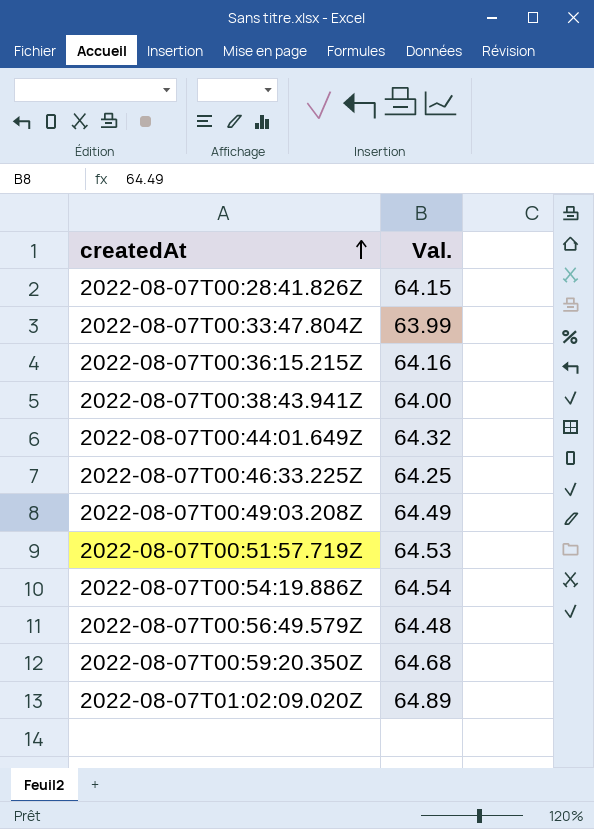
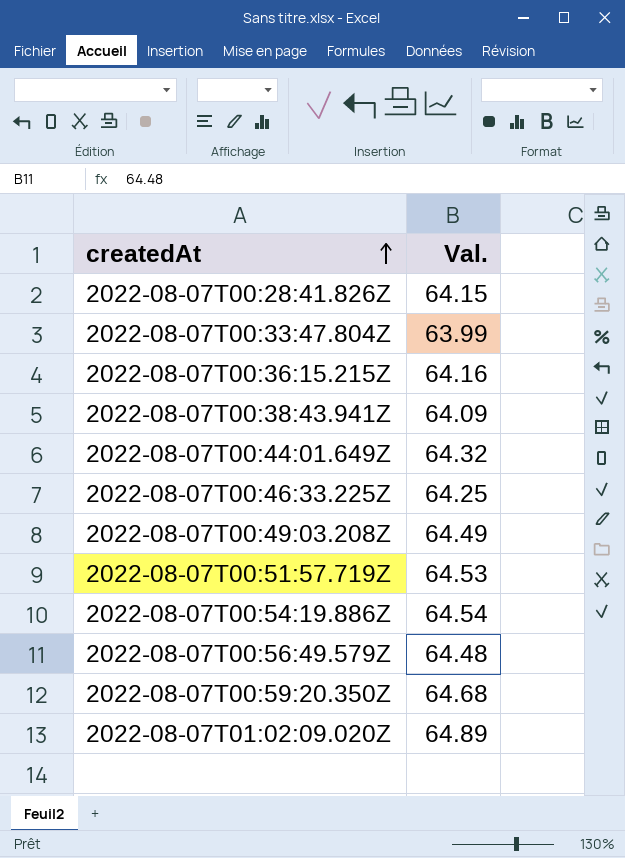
2022-08-07T00:38:43.941Z | Val.: 64.00 -> 64.09

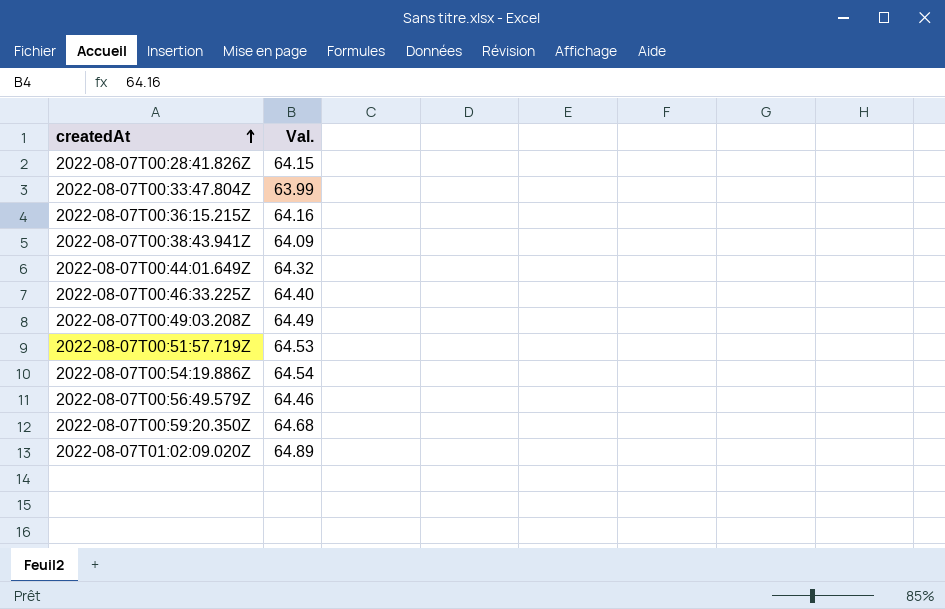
2022-08-07T00:46:33.225Z | Val.: 64.25 -> 64.40
2022-08-07T00:56:49.579Z | Val.: 64.48 -> 64.46

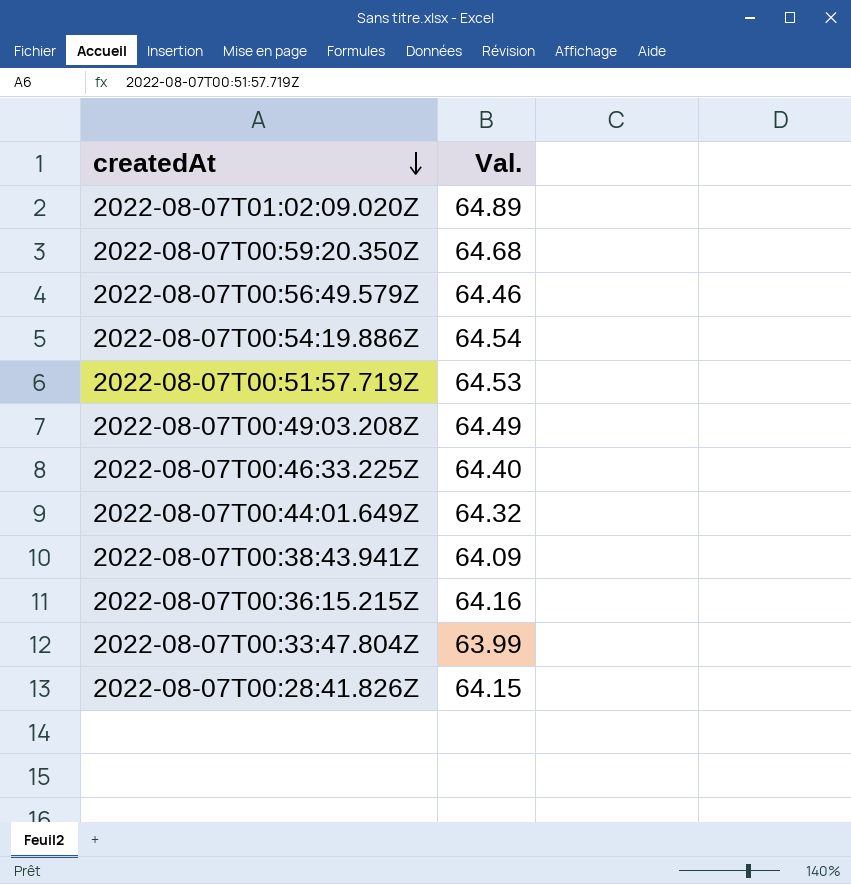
row order: createdAt ascending -> createdAt descending

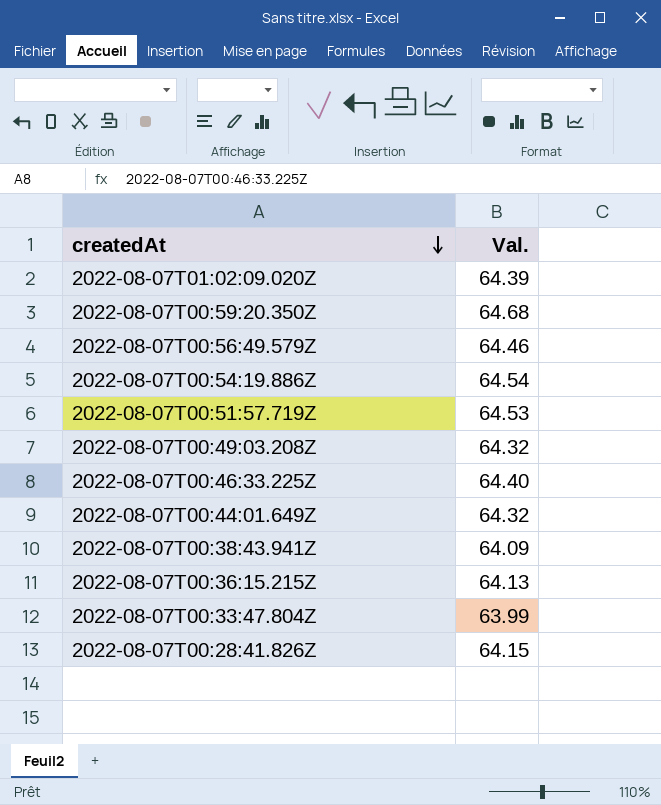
2022-08-07T01:02:09.020Z | Val.: 64.89 -> 64.39
2022-08-07T00:49:03.208Z | Val.: 64.49 -> 64.32
2022-08-07T00:36:15.215Z | Val.: 64.16 -> 64.13

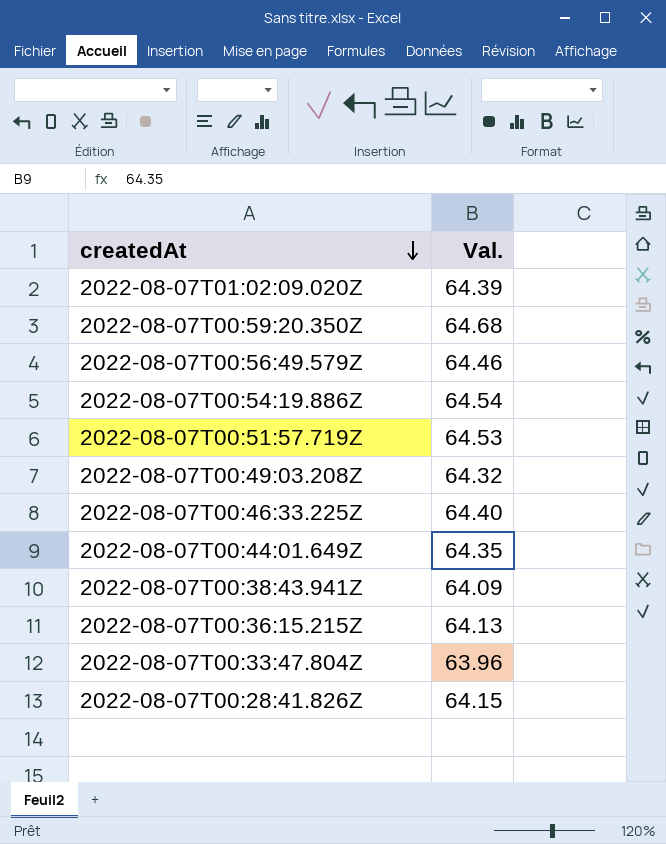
2022-08-07T00:44:01.649Z | Val.: 64.32 -> 64.35
2022-08-07T00:33:47.804Z | Val.: 63.99 -> 63.96

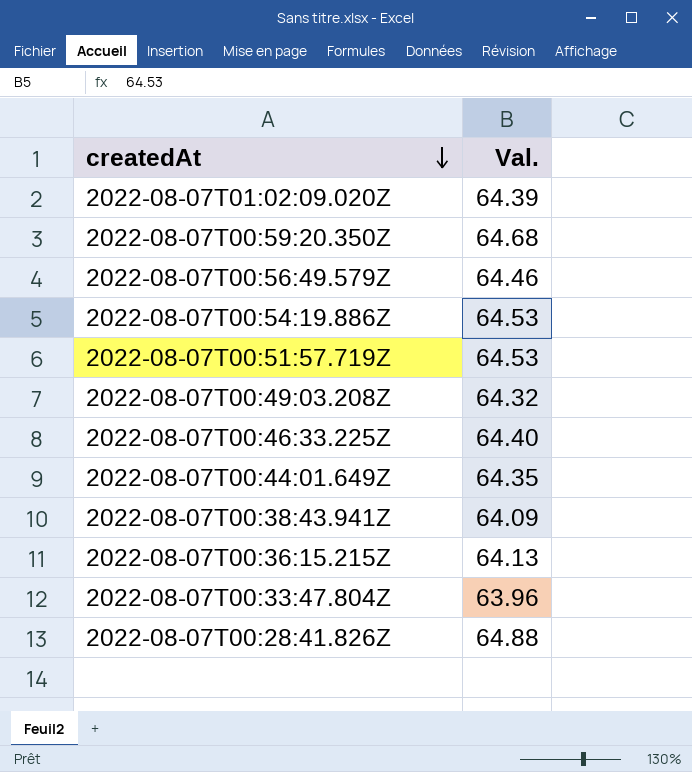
2022-08-07T00:54:19.886Z | Val.: 64.54 -> 64.53
2022-08-07T00:28:41.826Z | Val.: 64.15 -> 64.88

